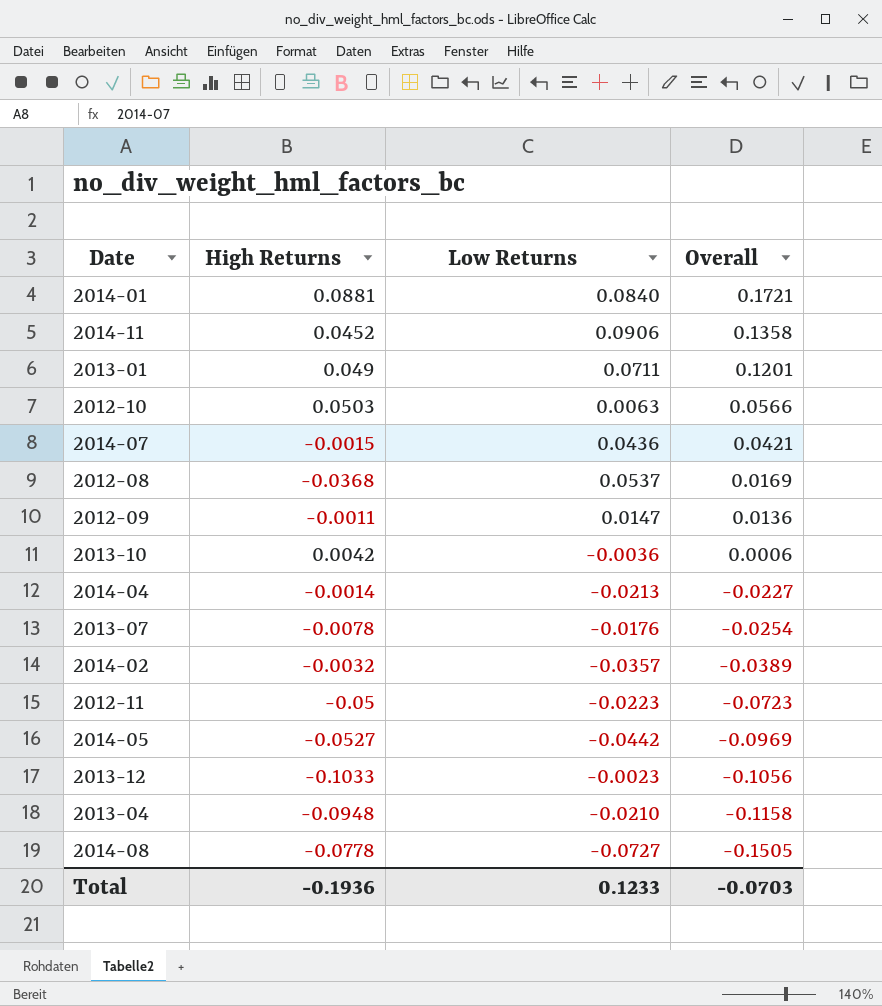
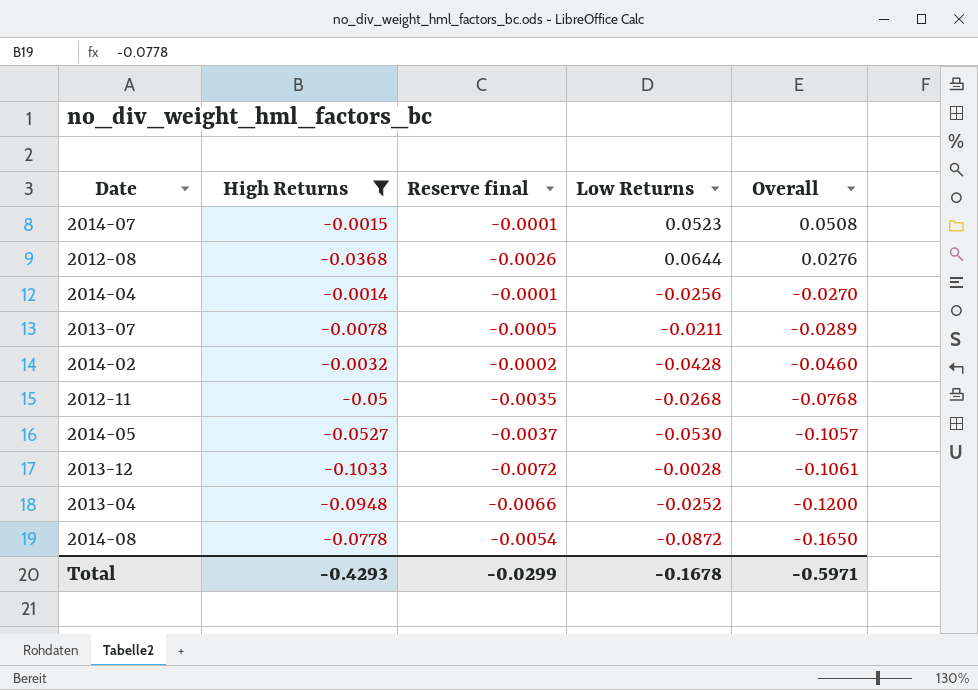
filter: none -> High Returns <= -0.0014
column Reserve final | formula: none -> [High Returns] * 0.07
2014-07 | Low Returns: 0.0436 -> 0.0523
2014-07 | Overall: 0.0421 -> 0.0508
2012-08 | Low Returns: 0.0537 -> 0.0644
2012-08 | Overall: 0.0169 -> 0.0276
2014-04 | Low Returns: -0.0213 -> -0.0256
2014-04 | Overall: -0.0227 -> -0.0270
2013-07 | Low Returns: -0.0176 -> -0.0211
2013-07 | Overall: -0.0254 -> -0.0289
2014-02 | Low Returns: -0.0357 -> -0.0428
2014-02 | Overall: -0.0389 -> -0.0460
2012-11 | Low Returns: -0.0223 -> -0.0268
2012-11 | Overall: -0.0723 -> -0.0768
2014-05 | Low Returns: -0.0442 -> -0.0530
2014-05 | Overall: -0.0969 -> -0.1057
2013-12 | Low Returns: -0.0023 -> -0.0028
2013-12 | Overall: -0.1056 -> -0.1061
2013-04 | Low Returns: -0.0210 -> -0.0252
2013-04 | Overall: -0.1158 -> -0.1200
2014-08 | Low Returns: -0.0727 -> -0.0872
2014-08 | Overall: -0.1505 -> -0.1650
Total | High Returns: -0.1936 -> -0.4293
Total | Low Returns: 0.1233 -> -0.1678
Total | Overall: -0.0703 -> -0.5971

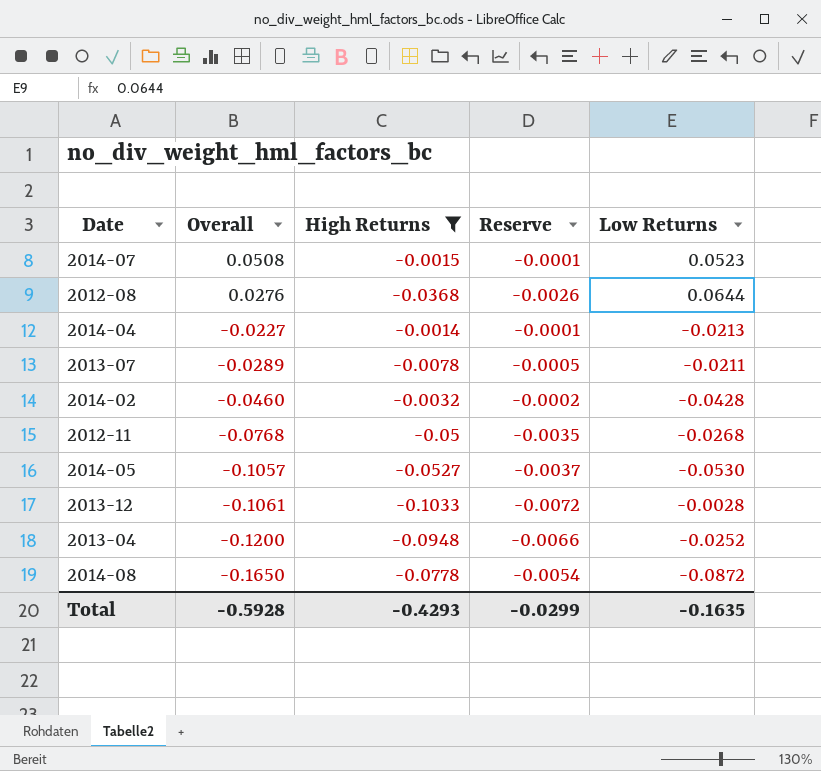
column Overall | position: 5 -> 2
column name: Reserve final -> Reserve
2014-04 | Overall: -0.0270 -> -0.0227
2014-04 | Low Returns: -0.0256 -> -0.0213
Total | Overall: -0.5971 -> -0.5928
Total | Low Returns: -0.1678 -> -0.1635

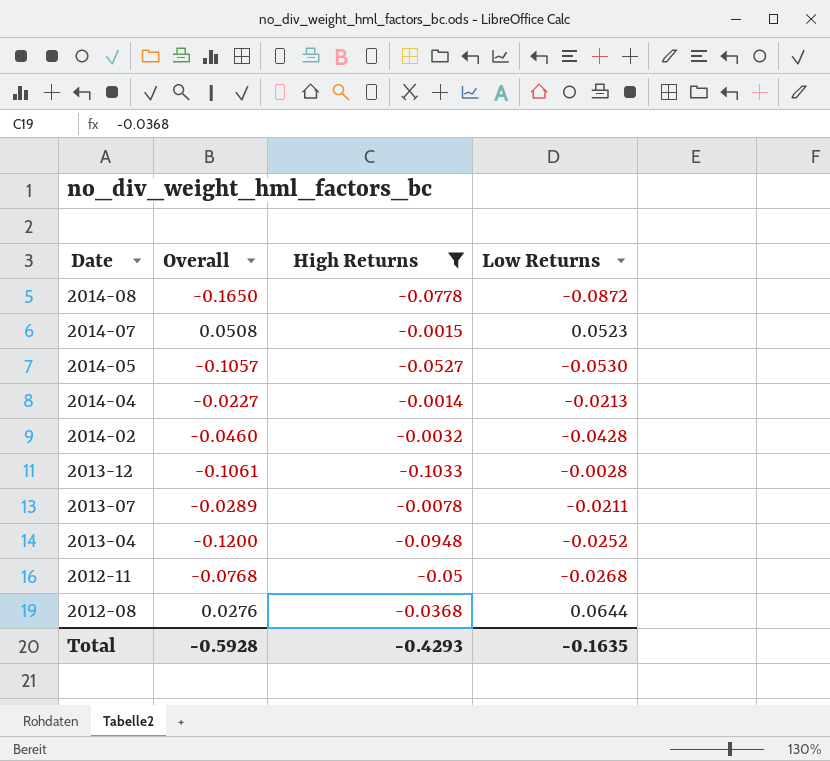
row order: Overall descending -> Date descending
column Reserve | formula: [High Returns] * 0.07 -> none

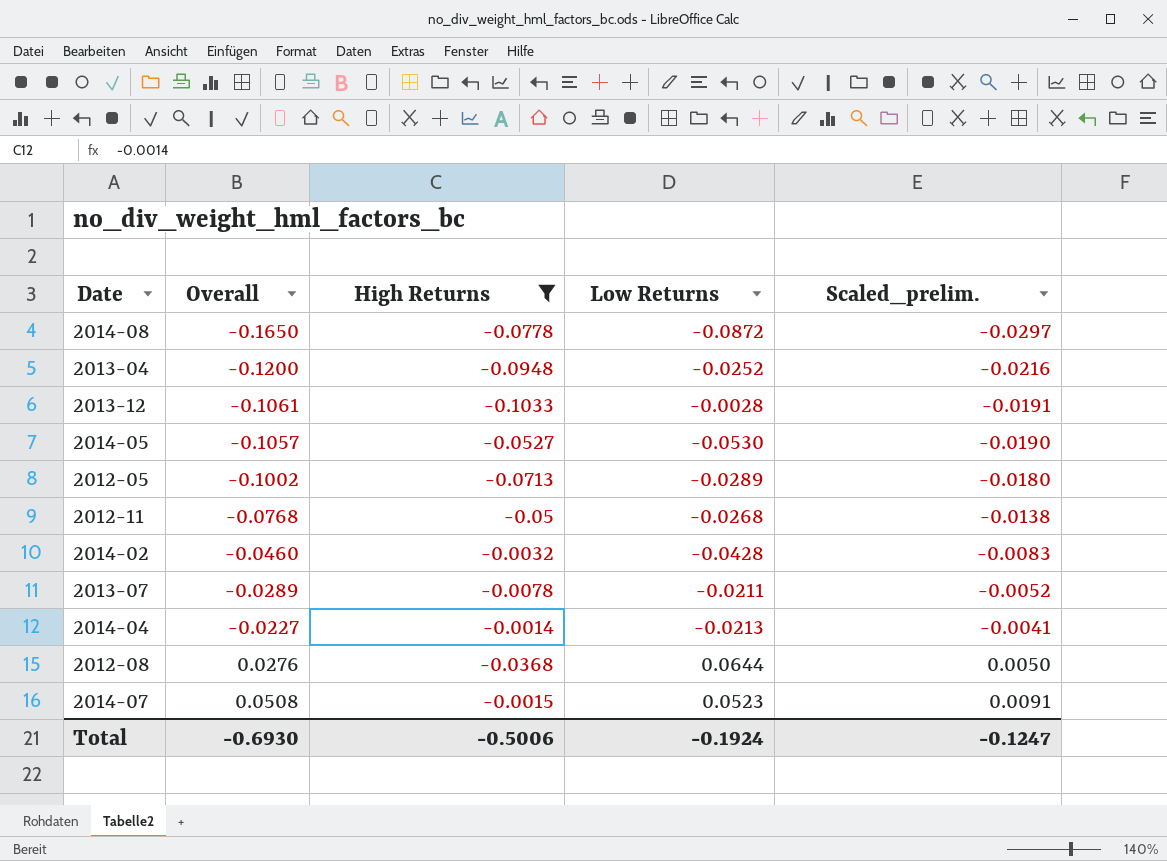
row order: Date descending -> Overall ascending
column Scaled_prelim. | formula: none -> [Overall] * 0.18
row 2012-05: none -> -0.1002 | -0.0713 | -0.0289 | -0.0180
Total | Overall: -0.5928 -> -0.6930
Total | High Returns: -0.4293 -> -0.5006
Total | Low Returns: -0.1635 -> -0.1924

